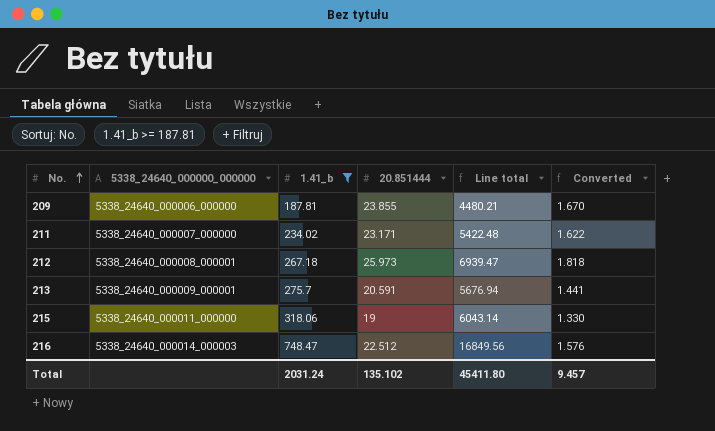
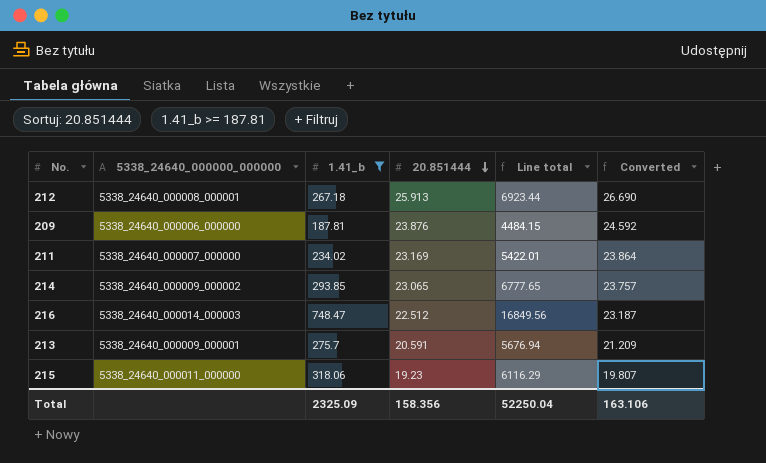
row order: No. ascending -> 20.851444 descending
column Converted | formula: [20.851444] * 0.07 -> [20.851444] * 1.03
212 | 20.851444: 25.973 -> 25.913
212 | Line total: 6939.47 -> 6923.44
209 | 20.851444: 23.855 -> 23.876
209 | Line total: 4480.21 -> 4484.15
211 | 20.851444: 23.171 -> 23.169
211 | Line total: 5422.48 -> 5422.01
row 214: none -> 5338_24640_000009_000002 | 293.85 | 23.065 | 6777.65 | 23.757
215 | 20.851444: 19 -> 19.23
215 | Line total: 6043.14 -> 6116.29
Total | 1.41_b: 2031.24 -> 2325.09
Total | 20.851444: 135.102 -> 158.356
Total | Line total: 45411.80 -> 52250.04
Total | Converted: 9.457 -> 163.106

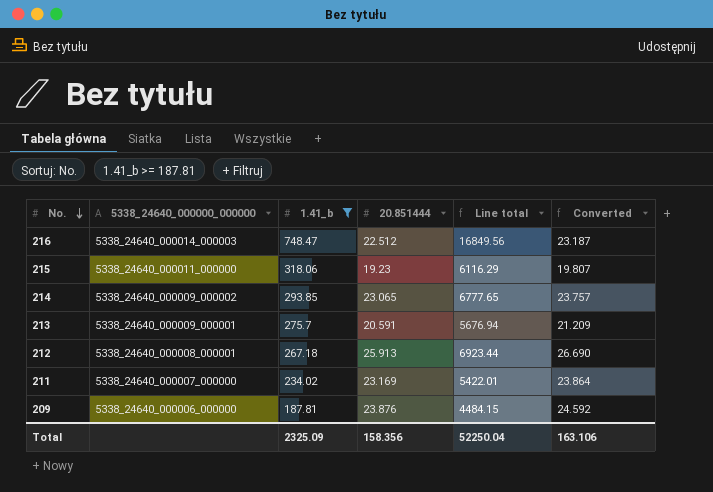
row order: 20.851444 descending -> No. descending

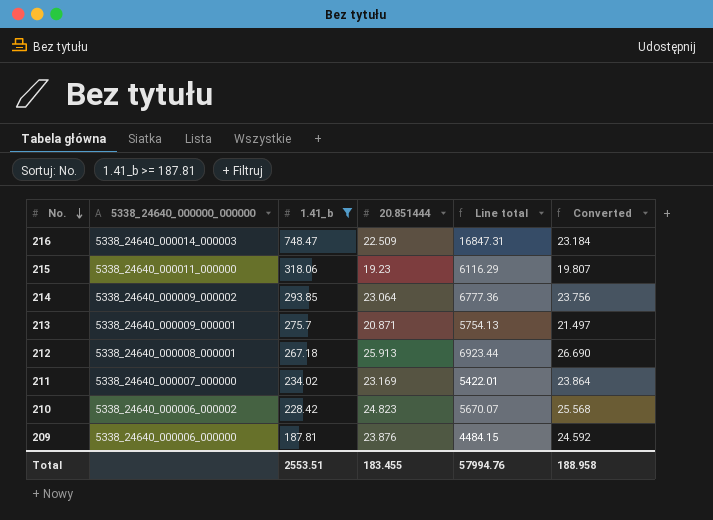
216 | 20.851444: 22.512 -> 22.509
216 | Line total: 16849.56 -> 16847.31
216 | Converted: 23.187 -> 23.184
214 | 20.851444: 23.065 -> 23.064
214 | Line total: 6777.65 -> 6777.36
214 | Converted: 23.757 -> 23.756
213 | 20.851444: 20.591 -> 20.871
213 | Line total: 5676.94 -> 5754.13
213 | Converted: 21.209 -> 21.497
row 210: none -> 5338_24640_000006_000002 | 228.42 | 24.823 | 5670.07 | 25.568
Total | 1.41_b: 2325.09 -> 2553.51
Total | 20.851444: 158.356 -> 183.455
Total | Line total: 52250.04 -> 57994.76
Total | Converted: 163.106 -> 188.958

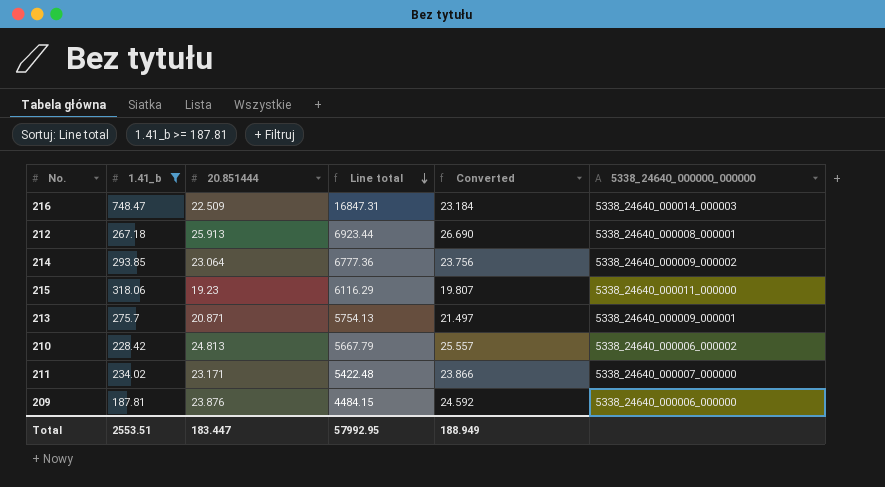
row order: No. descending -> Line total descending
column 5338_24640_000000_000000 | position: 2 -> 6
210 | 20.851444: 24.823 -> 24.813
210 | Line total: 5670.07 -> 5667.79
210 | Converted: 25.568 -> 25.557
211 | 20.851444: 23.169 -> 23.171
211 | Line total: 5422.01 -> 5422.48
211 | Converted: 23.864 -> 23.866
Total | 20.851444: 183.455 -> 183.447
Total | Line total: 57994.76 -> 57992.95
Total | Converted: 188.958 -> 188.949

